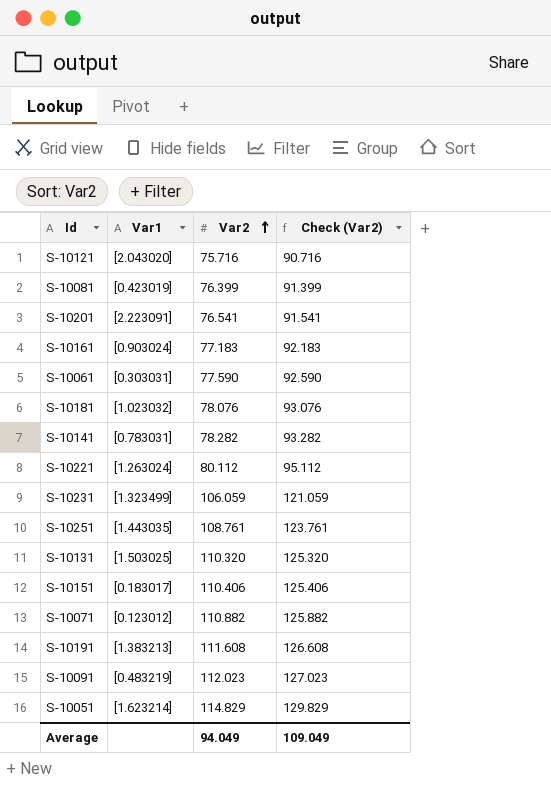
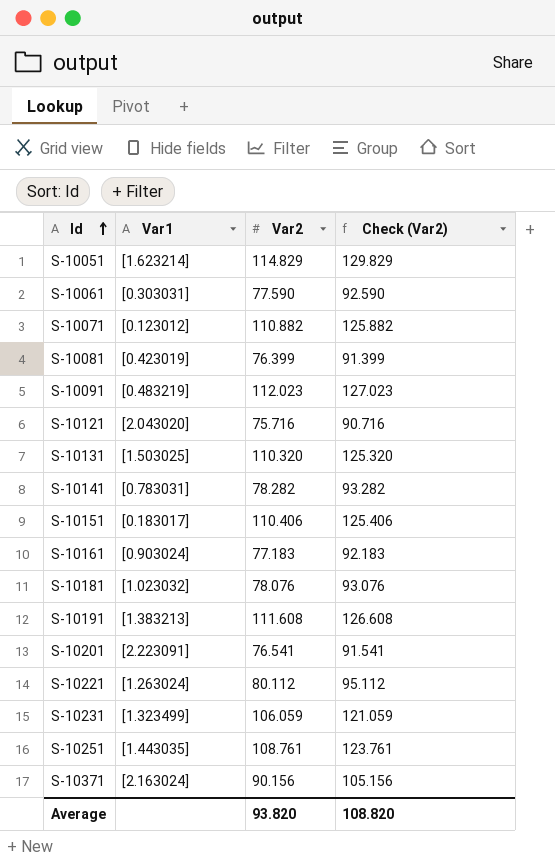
row order: Var2 ascending -> Id ascending
row S-10371: none -> [2.163024] | 90.156 | 105.156
Average | Var2: 94.049 -> 93.820
Average | Check (Var2): 109.049 -> 108.820

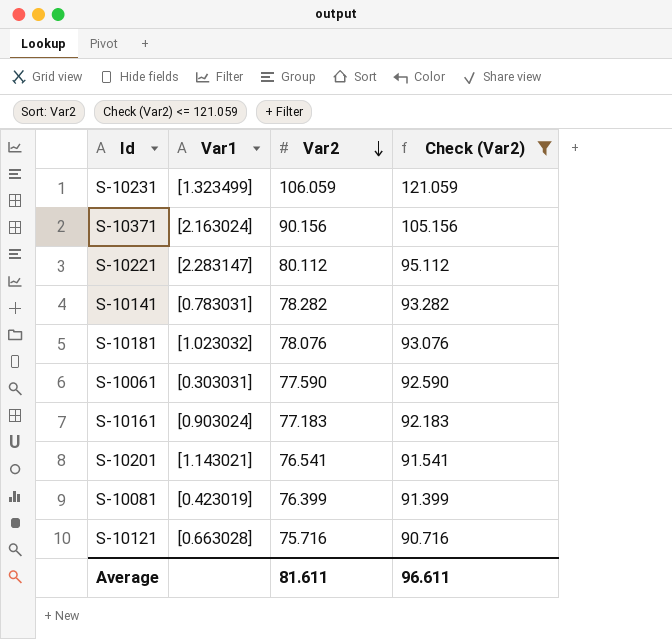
filter: none -> Check (Var2) <= 121.059
row order: Id ascending -> Var2 descending
S-10221 | Var1: [1.263024] -> [2.283147]
S-10201 | Var1: [2.223091] -> [1.143021]
S-10121 | Var1: [2.043020] -> [0.663028]
Average | Var2: 93.820 -> 81.611
Average | Check (Var2): 108.820 -> 96.611

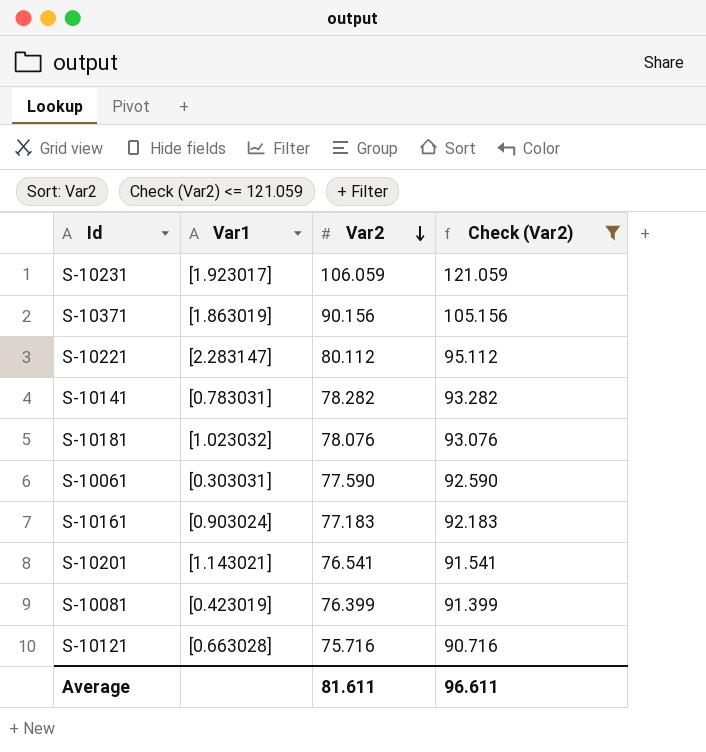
S-10231 | Var1: [1.323499] -> [1.923017]
S-10371 | Var1: [2.163024] -> [1.863019]

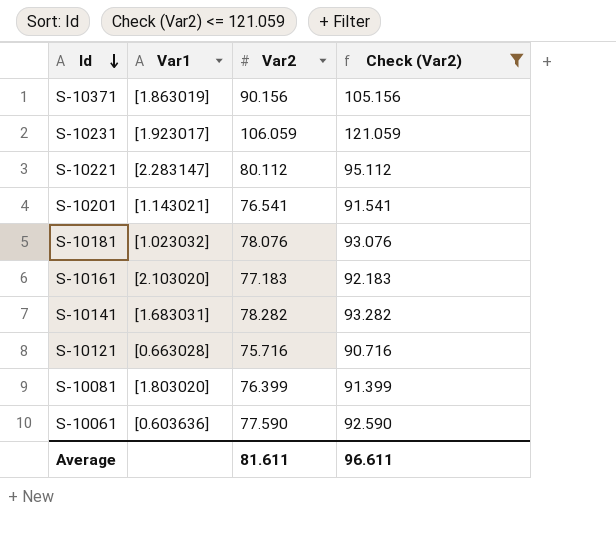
row order: Var2 descending -> Id descending
S-10161 | Var1: [0.903024] -> [2.103020]
S-10141 | Var1: [0.783031] -> [1.683031]
S-10081 | Var1: [0.423019] -> [1.803020]
S-10061 | Var1: [0.303031] -> [0.603636]

